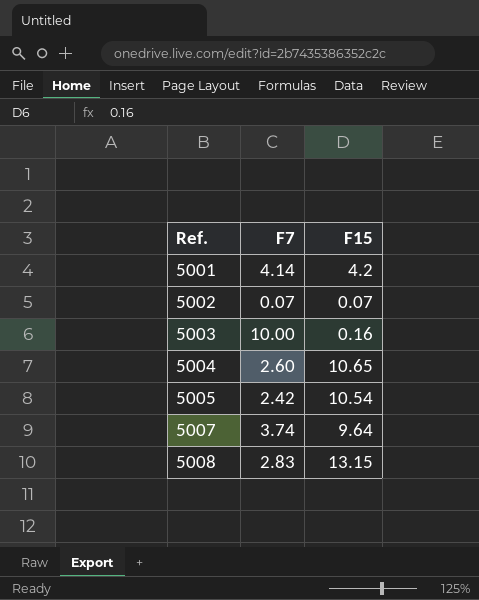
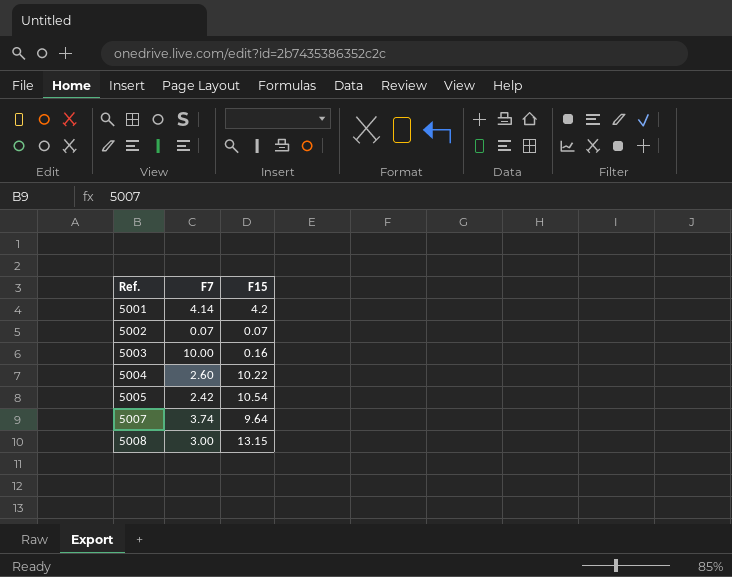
5004 | F15: 10.65 -> 10.22
5008 | F7: 2.83 -> 3.00

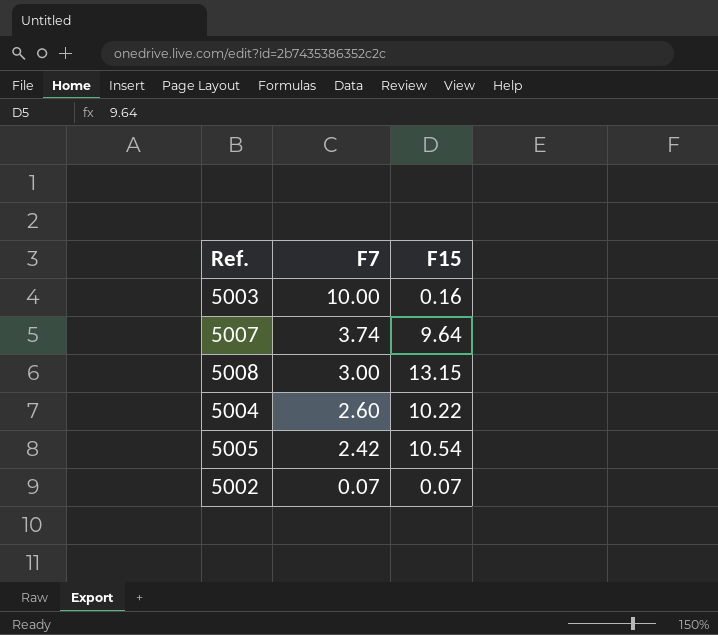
row order: Ref. ascending -> F7 descending
row 5001: 4.14 | 4.2 -> none

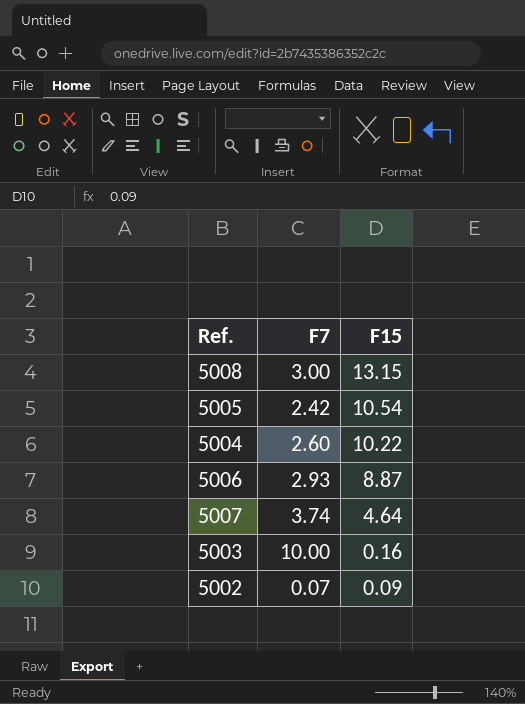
row order: F7 descending -> F15 descending
row 5006: none -> 2.93 | 8.87
5007 | F15: 9.64 -> 4.64
5002 | F15: 0.07 -> 0.09

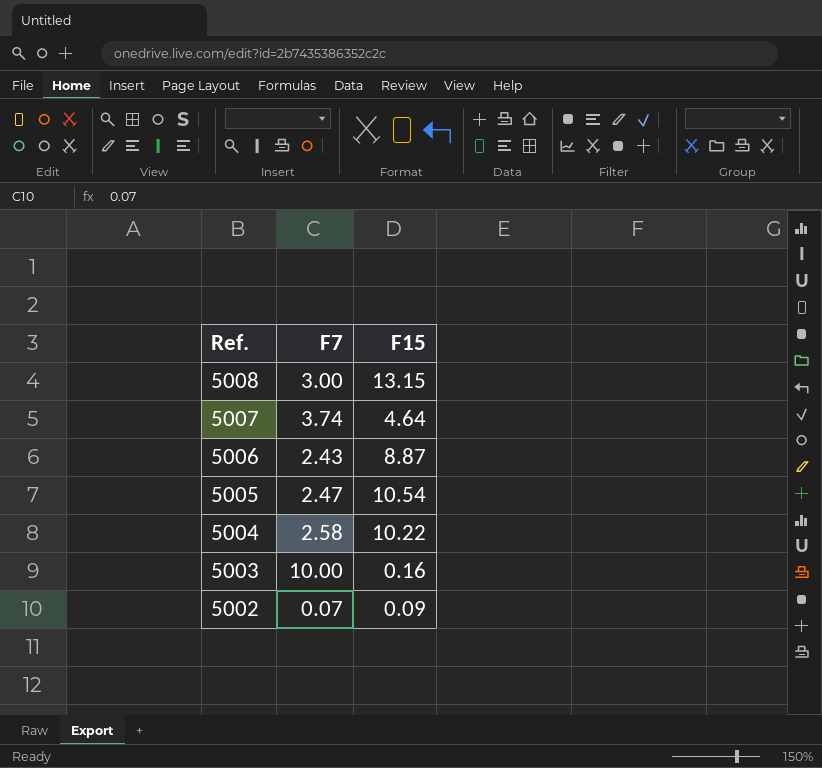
row order: F15 descending -> Ref. descending
5006 | F7: 2.93 -> 2.43
5005 | F7: 2.42 -> 2.47
5004 | F7: 2.60 -> 2.58

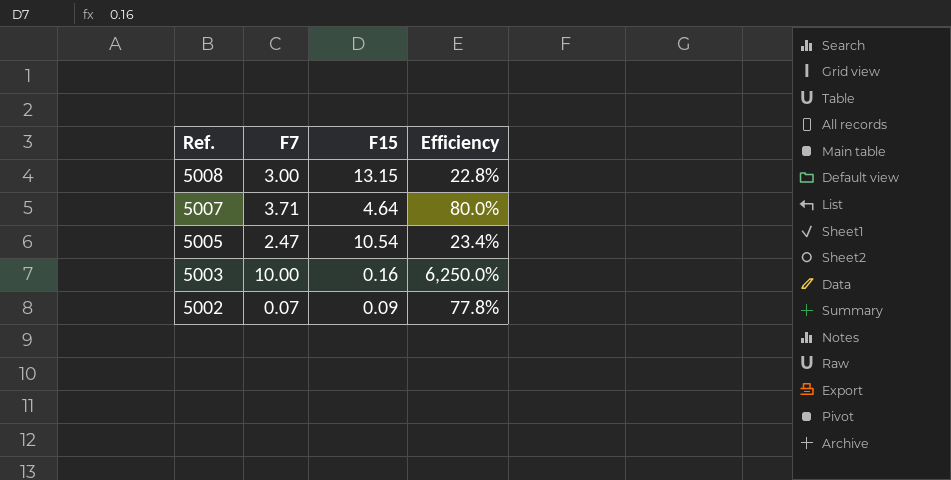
column Efficiency | formula: none -> [F7] / [F15]
row 5006: 2.43 | 8.87 -> none
row 5004: 2.58 | 10.22 -> none
5007 | F7: 3.74 -> 3.71

